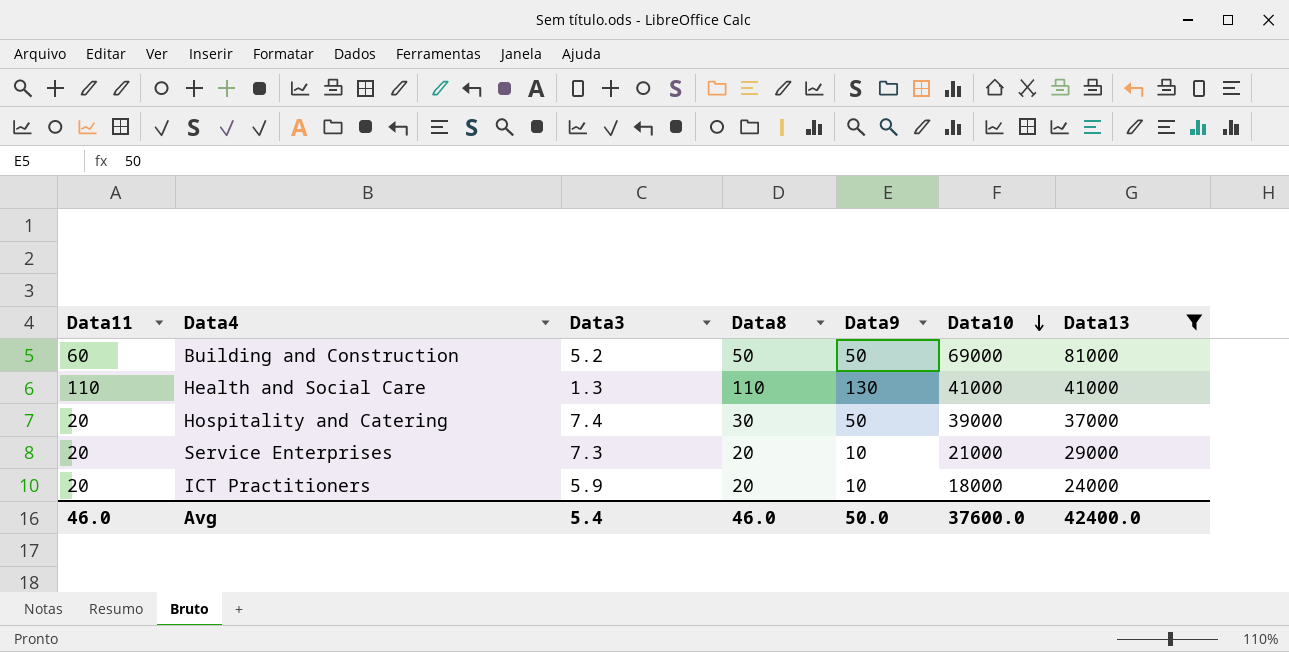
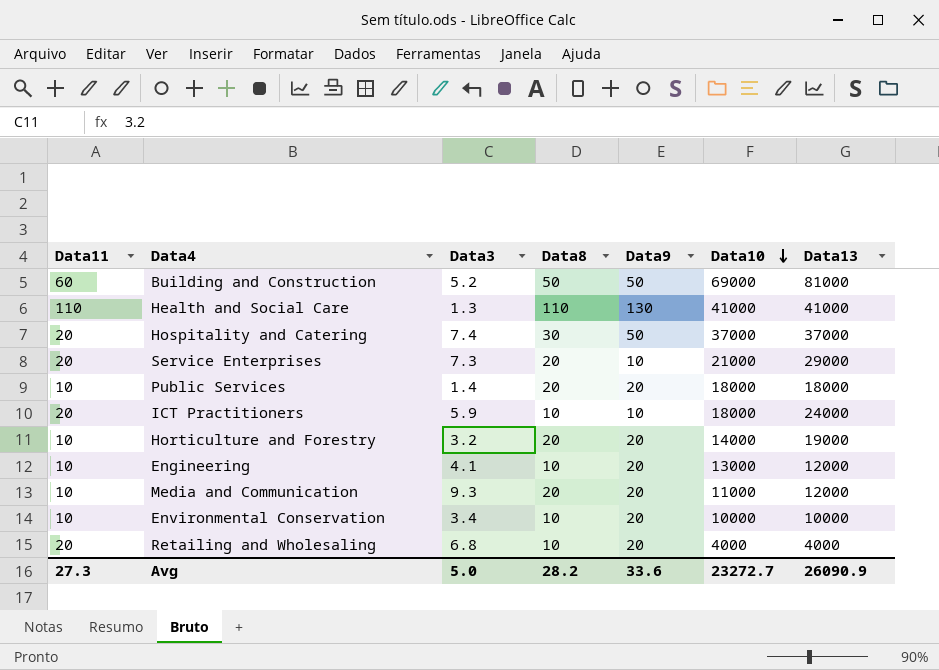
filter: Data13 >= 24000 -> none
Hospitality and Catering | Data10: 39000 -> 37000
ICT Practitioners | Data8: 20 -> 10
Avg | Data11: 46.0 -> 27.3
Avg | Data3: 5.4 -> 5.0
Avg | Data8: 46.0 -> 28.2
Avg | Data9: 50.0 -> 33.6
Avg | Data10: 37600.0 -> 23272.7
Avg | Data13: 42400.0 -> 26090.9

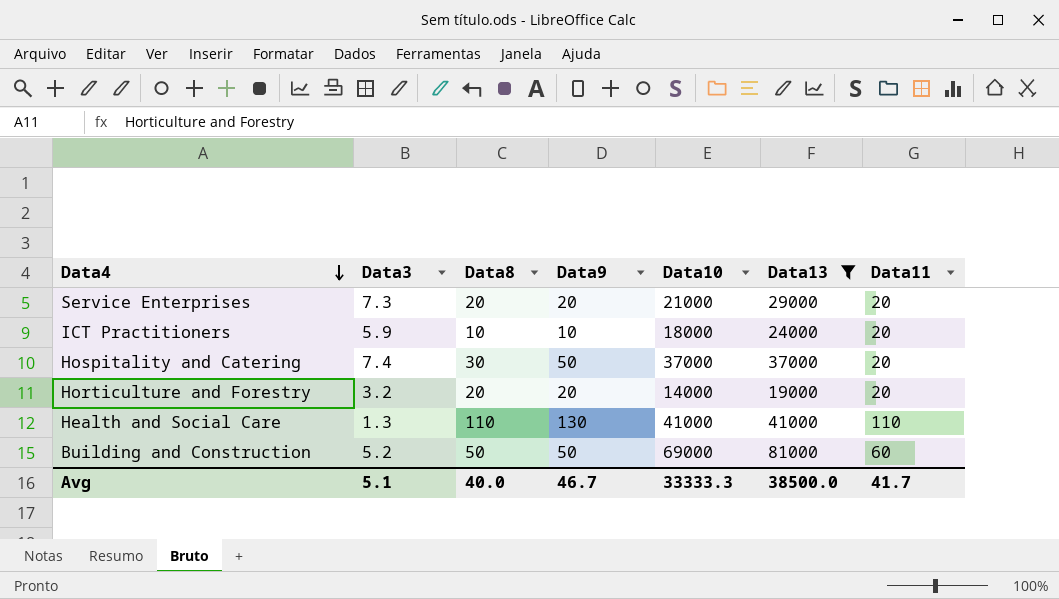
filter: none -> Data13 >= 19000
row order: Data10 descending -> Data4 descending
column Data11 | position: 1 -> 7
Service Enterprises | Data9: 10 -> 20
Horticulture and Forestry | Data11: 10 -> 20
Avg | Data3: 5.0 -> 5.1
Avg | Data8: 28.2 -> 40.0
Avg | Data9: 33.6 -> 46.7
Avg | Data10: 23272.7 -> 33333.3
Avg | Data13: 26090.9 -> 38500.0
Avg | Data11: 27.3 -> 41.7

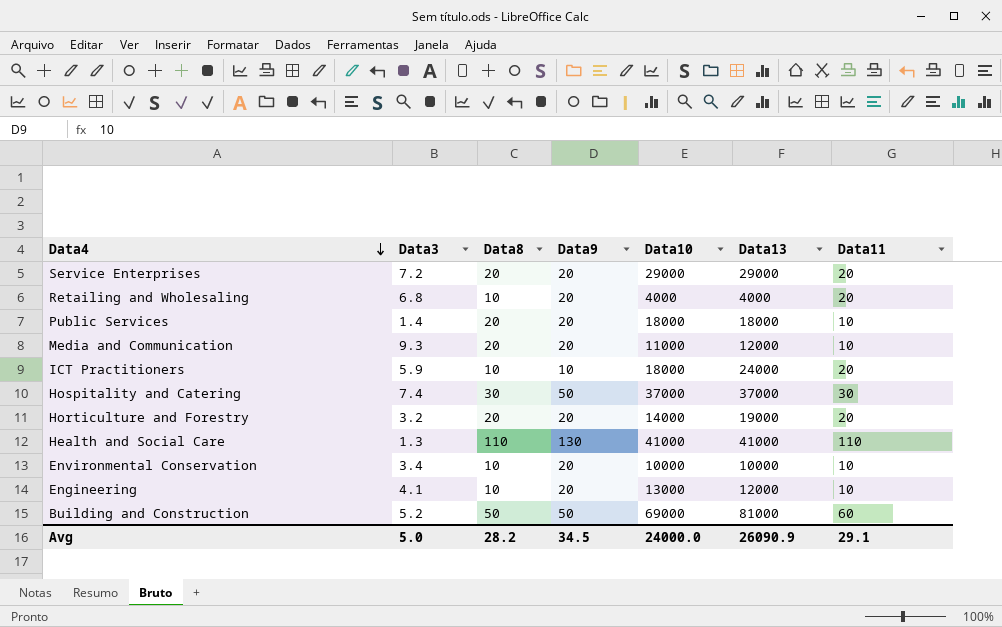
filter: Data13 >= 19000 -> none
Service Enterprises | Data3: 7.3 -> 7.2
Service Enterprises | Data10: 21000 -> 29000
Hospitality and Catering | Data11: 20 -> 30
Avg | Data3: 5.1 -> 5.0
Avg | Data8: 40.0 -> 28.2
Avg | Data9: 46.7 -> 34.5
Avg | Data10: 33333.3 -> 24000.0
Avg | Data13: 38500.0 -> 26090.9
Avg | Data11: 41.7 -> 29.1

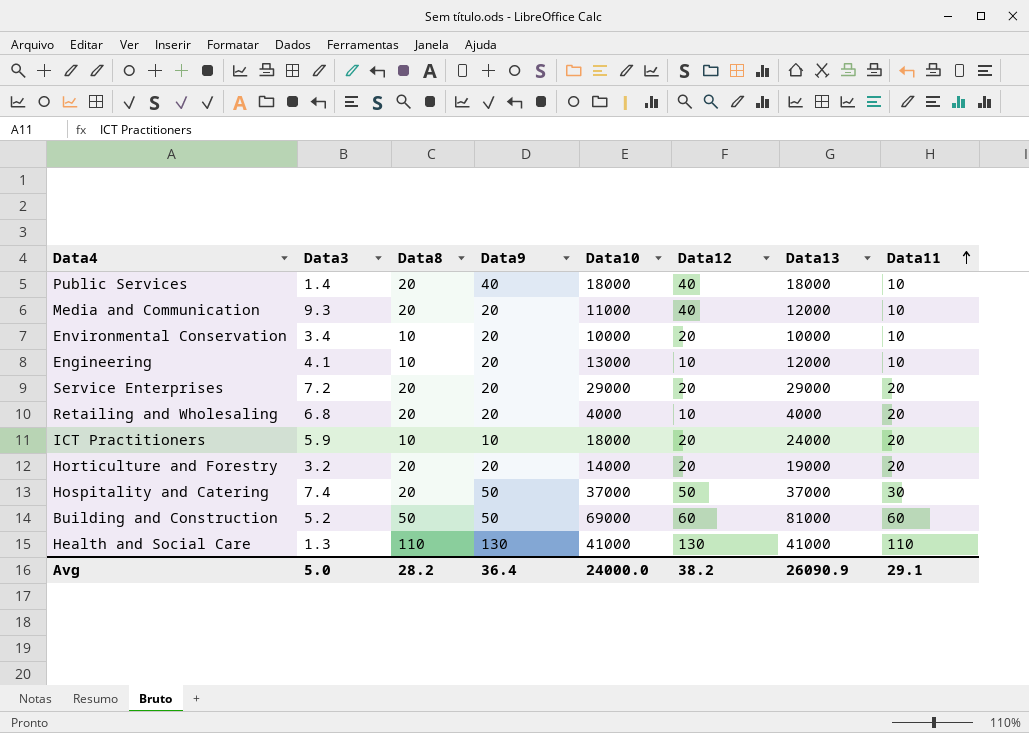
row order: Data4 descending -> Data11 ascending
column Data12 | position: none -> 6
Public Services | Data9: 20 -> 40
Retailing and Wholesaling | Data8: 10 -> 20
Hospitality and Catering | Data8: 30 -> 20
Avg | Data9: 34.5 -> 36.4

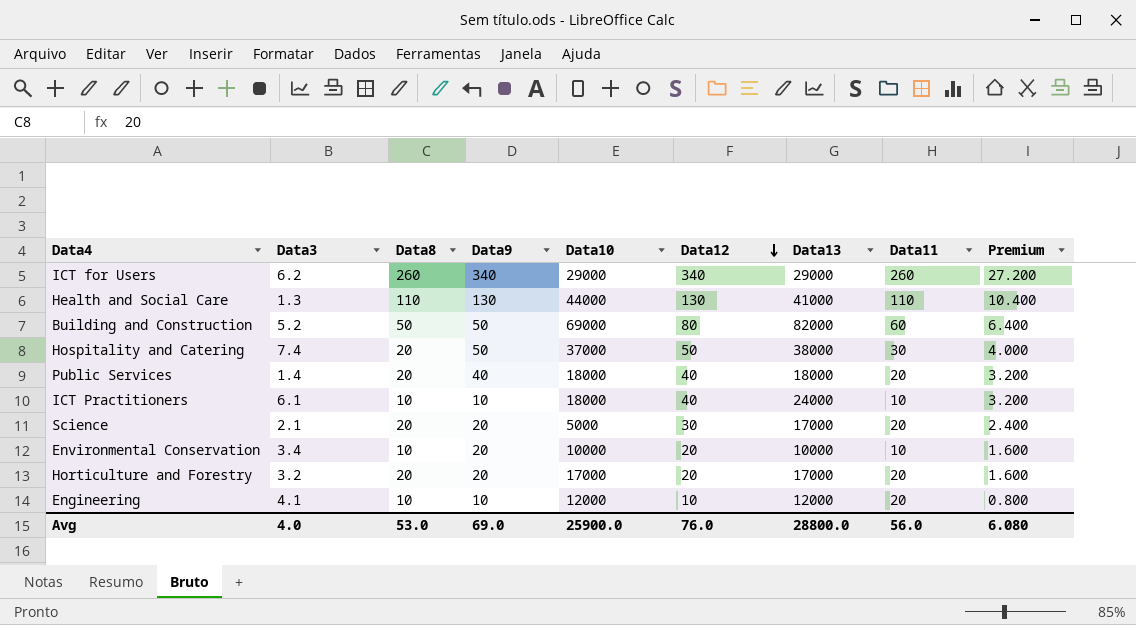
row order: Data11 ascending -> Data12 descending
column Premium | formula: none -> [Data12] * 0.08
row Media and Communication: 9.3 | 20 | 20 | 11000 | 40 | 12000 | 10 -> none
row Service Enterprises: 7.2 | 20 | 20 | 29000 | 20 | 29000 | 20 -> none
row Retailing and Wholesaling: 6.8 | 20 | 20 | 4000 | 10 | 4000 | 20 -> none
row ICT for Users: none -> 6.2 | 260 | 340 | 29000 | 340 | 29000 | 260 | 27.200
Health and Social Care | Data10: 41000 -> 44000
Building and Construction | Data12: 60 -> 80
Building and Construction | Data13: 81000 -> 82000
Hospitality and Catering | Data13: 37000 -> 38000
Public Services | Data11: 10 -> 20
ICT Practitioners | Data3: 5.9 -> 6.1
ICT Practitioners | Data12: 20 -> 40
ICT Practitioners | Data11: 20 -> 10
row Science: none -> 2.1 | 20 | 20 | 5000 | 30 | 17000 | 20 | 2.400
Horticulture and Forestry | Data10: 14000 -> 17000
Horticulture and Forestry | Data13: 19000 -> 17000
Engineering | Data9: 20 -> 10
Engineering | Data10: 13000 -> 12000
Engineering | Data11: 10 -> 20
Avg | Data3: 5.0 -> 4.0
Avg | Data8: 28.2 -> 53.0
Avg | Data9: 36.4 -> 69.0
Avg | Data10: 24000.0 -> 25900.0
Avg | Data12: 38.2 -> 76.0
Avg | Data13: 26090.9 -> 28800.0
Avg | Data11: 29.1 -> 56.0

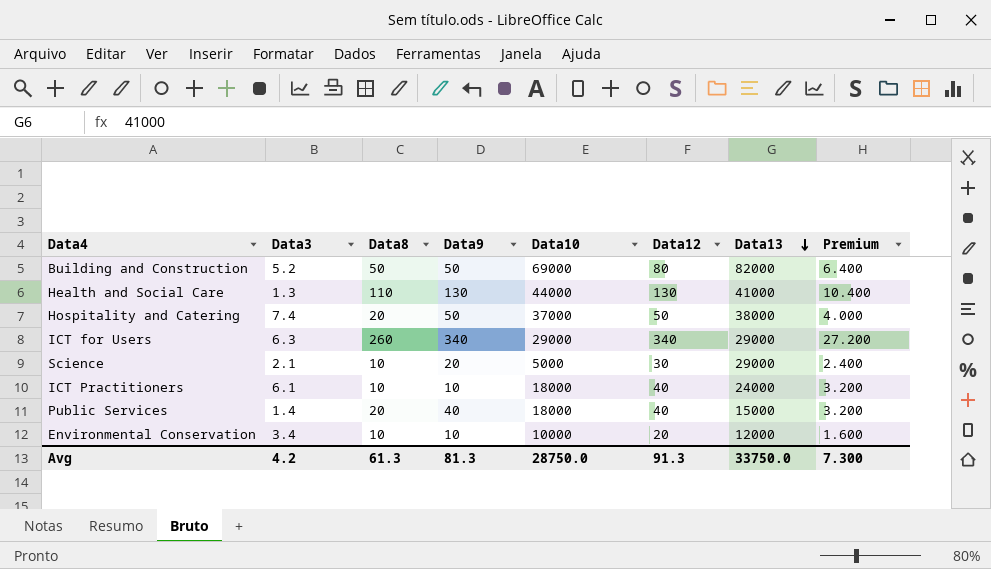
row order: Data12 descending -> Data13 descending
column Data11 | position: 8 -> none
row Horticulture and Forestry: 3.2 | 20 | 20 | 17000 | 20 | 17000 | 20 | 1.600 -> none
row Engineering: 4.1 | 10 | 10 | 12000 | 10 | 12000 | 20 | 0.800 -> none
ICT for Users | Data3: 6.2 -> 6.3
Science | Data8: 20 -> 10
Science | Data13: 17000 -> 29000
Public Services | Data13: 18000 -> 15000
Environmental Conservation | Data9: 20 -> 10
Environmental Conservation | Data13: 10000 -> 12000
Avg | Data3: 4.0 -> 4.2
Avg | Data8: 53.0 -> 61.3
Avg | Data9: 69.0 -> 81.3
Avg | Data10: 25900.0 -> 28750.0
Avg | Data12: 76.0 -> 91.3
Avg | Data13: 28800.0 -> 33750.0
Avg | Premium: 6.080 -> 7.300

